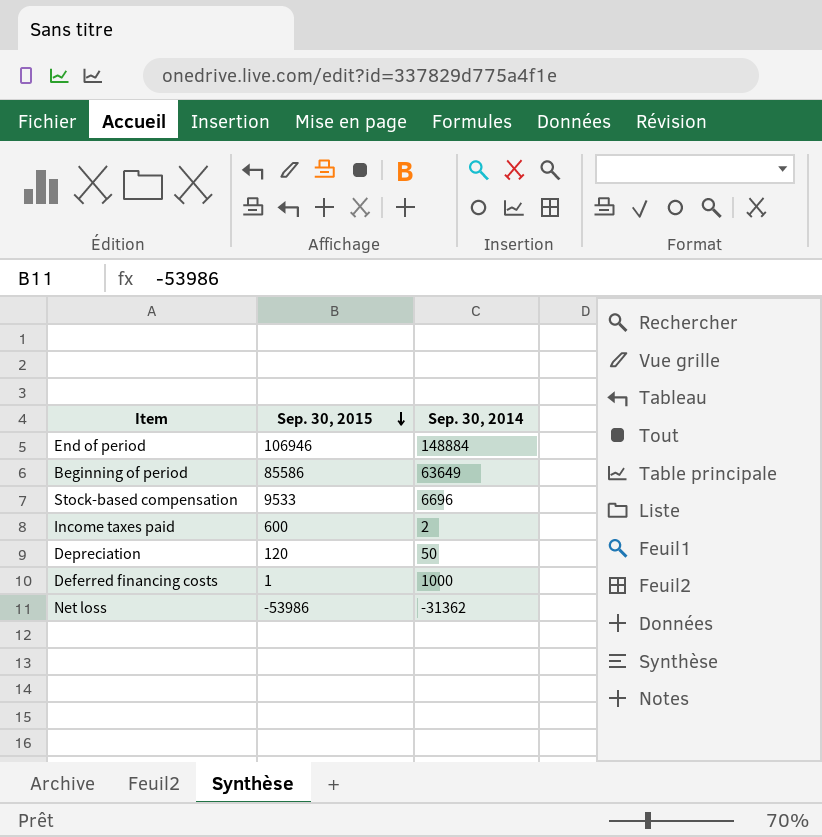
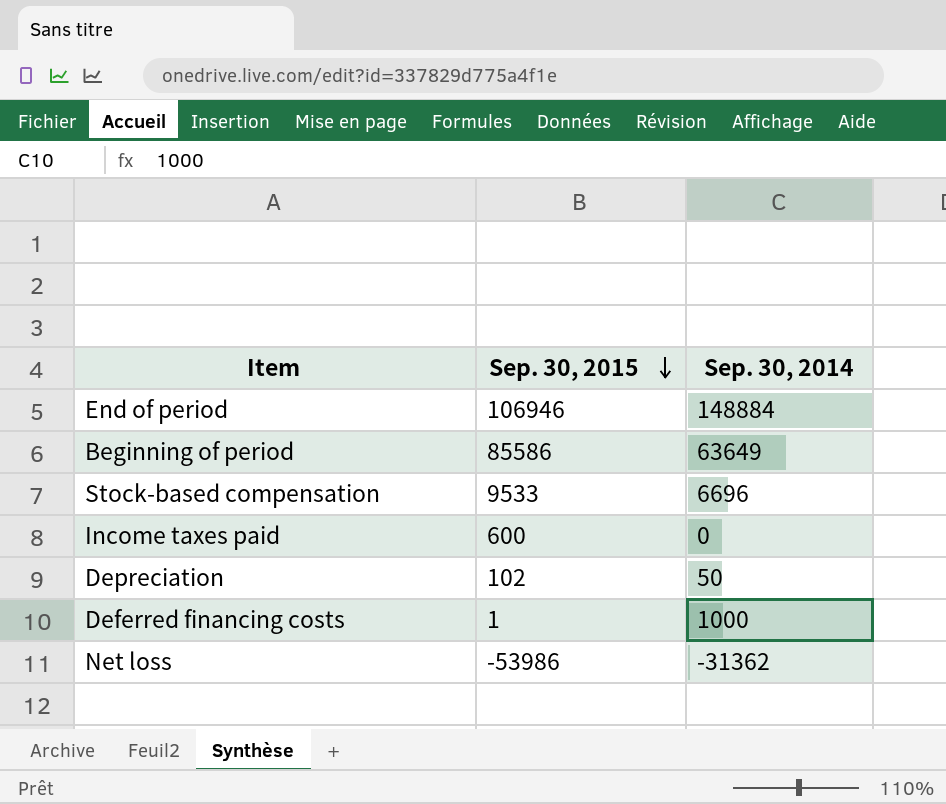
Income taxes paid | Sep. 30, 2014: 2 -> 0
Depreciation | Sep. 30, 2015: 120 -> 102

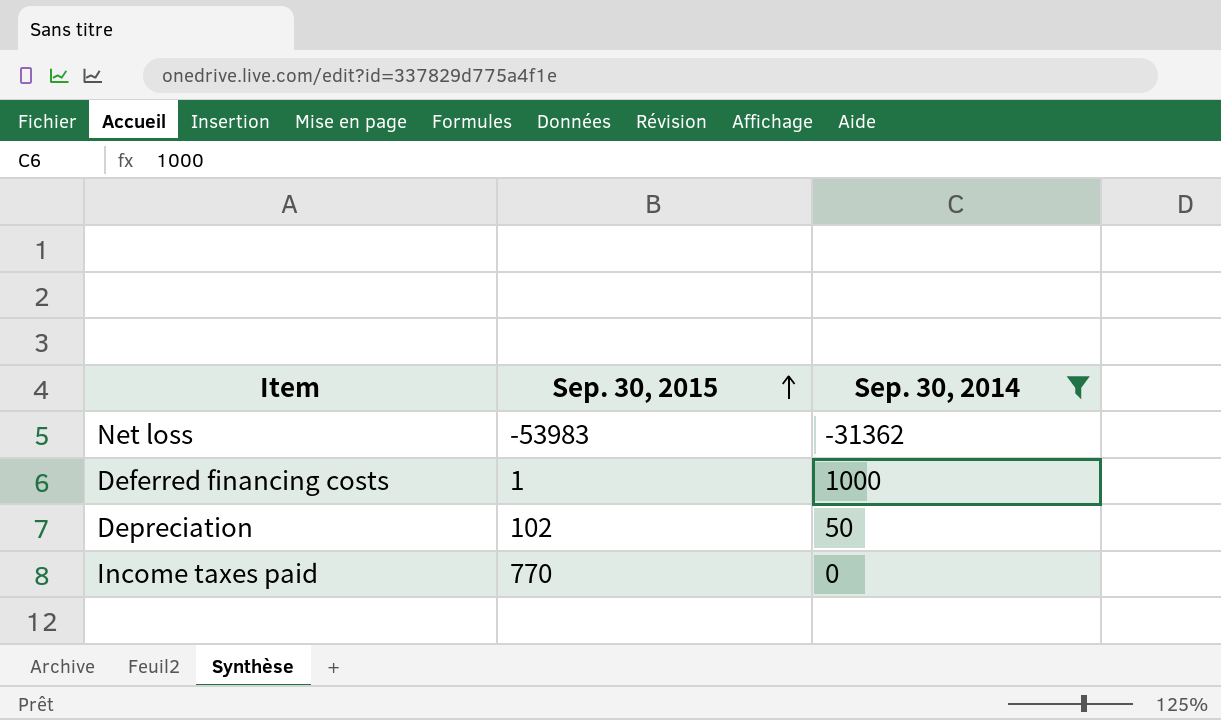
filter: none -> Sep. 30, 2014 <= 1000
row order: Sep. 30, 2015 descending -> Sep. 30, 2015 ascending
Net loss | Sep. 30, 2015: -53986 -> -53983
Income taxes paid | Sep. 30, 2015: 600 -> 770

